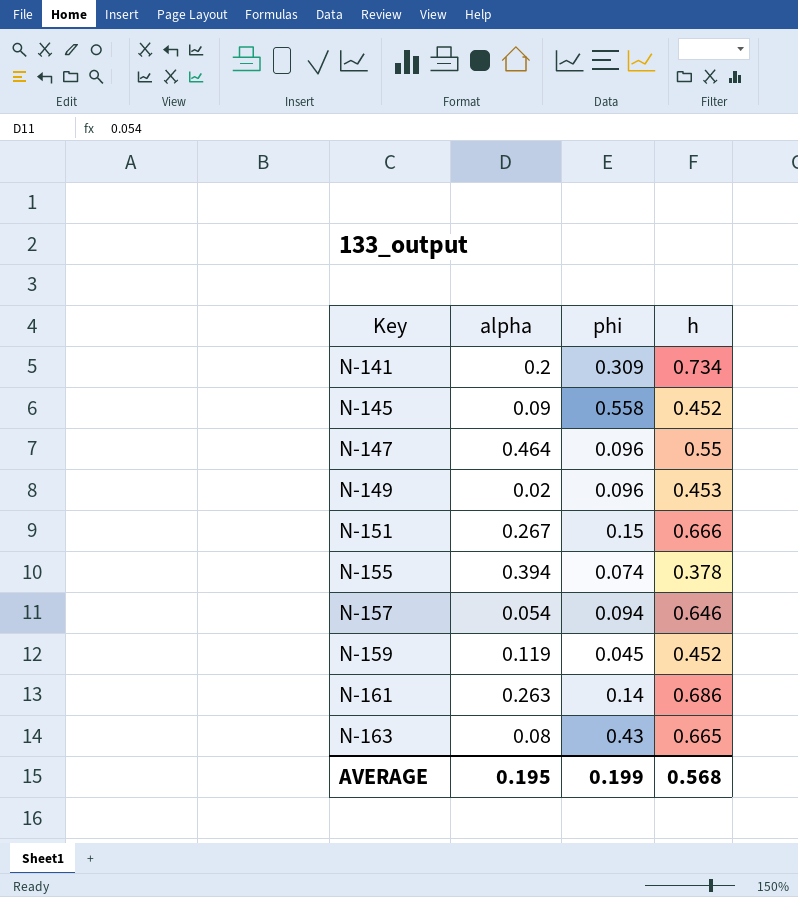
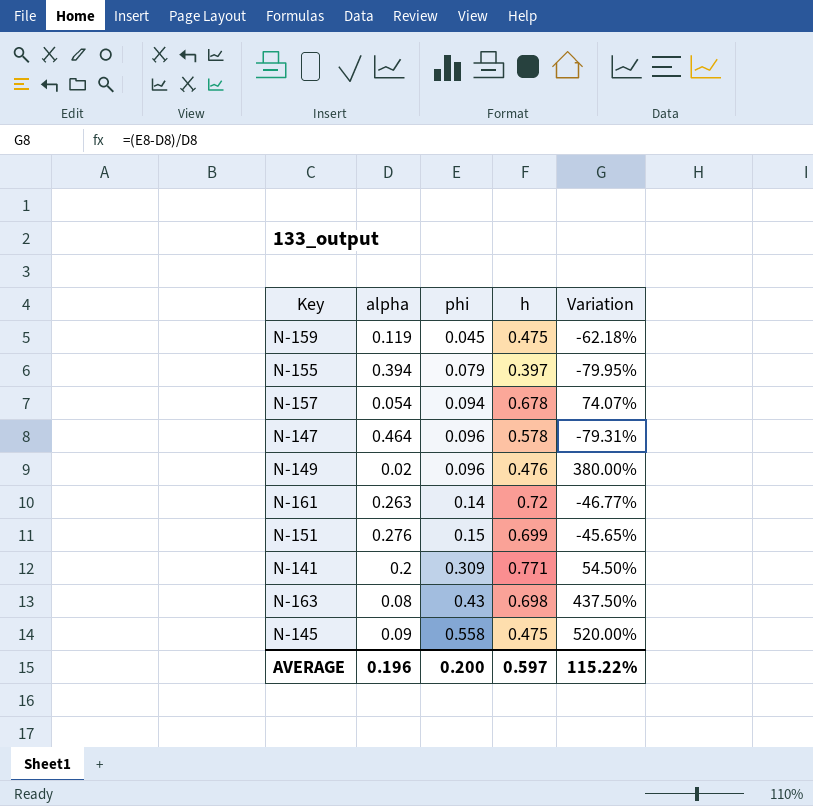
row order: Key ascending -> phi ascending
column Variation | formula: none -> ([phi] - [alpha]) / [alpha]
N-159 | h: 0.452 -> 0.475
N-155 | phi: 0.074 -> 0.079
N-155 | h: 0.378 -> 0.397
N-157 | h: 0.646 -> 0.678
N-147 | h: 0.55 -> 0.578
N-149 | h: 0.453 -> 0.476
N-161 | h: 0.686 -> 0.72
N-151 | alpha: 0.267 -> 0.276
N-151 | h: 0.666 -> 0.699
N-141 | h: 0.734 -> 0.771
N-163 | h: 0.665 -> 0.698
N-145 | h: 0.452 -> 0.475
AVERAGE | alpha: 0.195 -> 0.196
AVERAGE | phi: 0.199 -> 0.200
AVERAGE | h: 0.568 -> 0.597

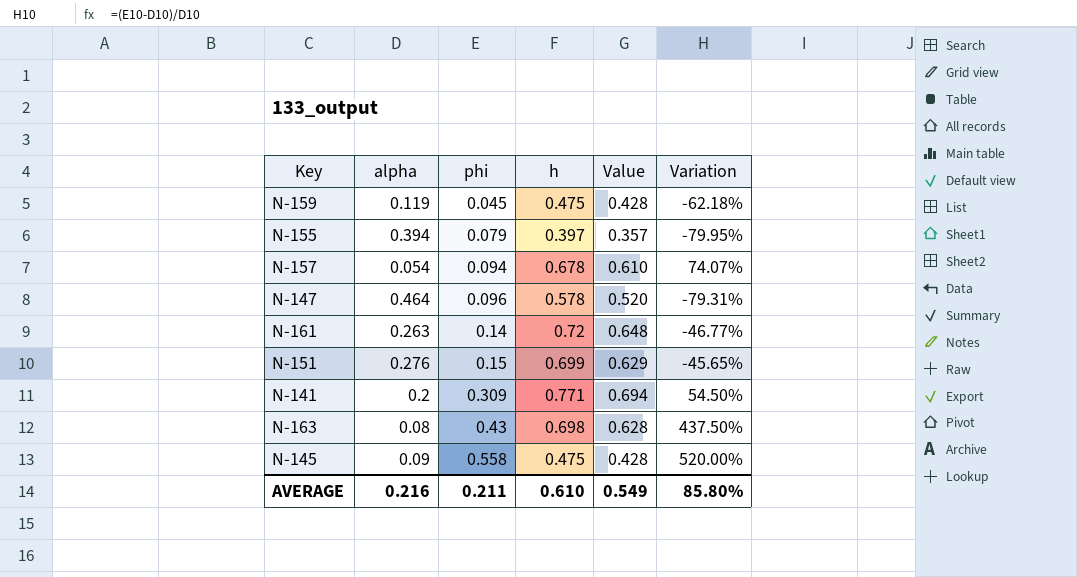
column Value | formula: none -> [h] * 0.9
row N-149: 0.02 | 0.096 | 0.476 | 380.00% -> none
AVERAGE | alpha: 0.196 -> 0.216
AVERAGE | phi: 0.200 -> 0.211
AVERAGE | h: 0.597 -> 0.610
AVERAGE | Variation: 115.22% -> 85.80%

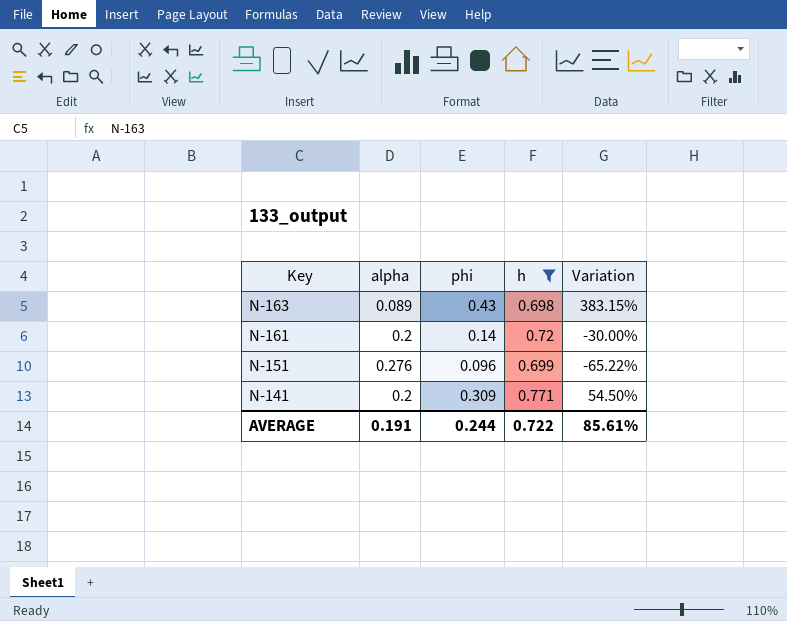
filter: none -> h >= 0.698
row order: phi ascending -> Key descending
column Value | formula: [h] * 0.9 -> none
N-163 | alpha: 0.08 -> 0.089
N-163 | Variation: 437.50% -> 383.15%
N-161 | alpha: 0.263 -> 0.2
N-161 | Variation: -46.77% -> -30.00%
N-151 | phi: 0.15 -> 0.096
N-151 | Variation: -45.65% -> -65.22%
AVERAGE | alpha: 0.216 -> 0.191
AVERAGE | phi: 0.211 -> 0.244
AVERAGE | h: 0.610 -> 0.722
AVERAGE | Variation: 85.80% -> 85.61%

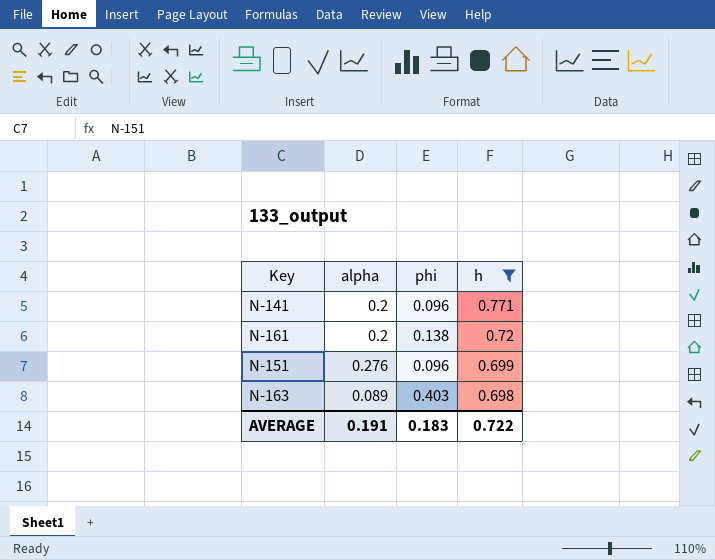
row order: Key descending -> h descending
column Variation | formula: ([phi] - [alpha]) / [alpha] -> none
N-141 | phi: 0.309 -> 0.096
N-161 | phi: 0.14 -> 0.138
N-163 | phi: 0.43 -> 0.403
AVERAGE | phi: 0.244 -> 0.183

